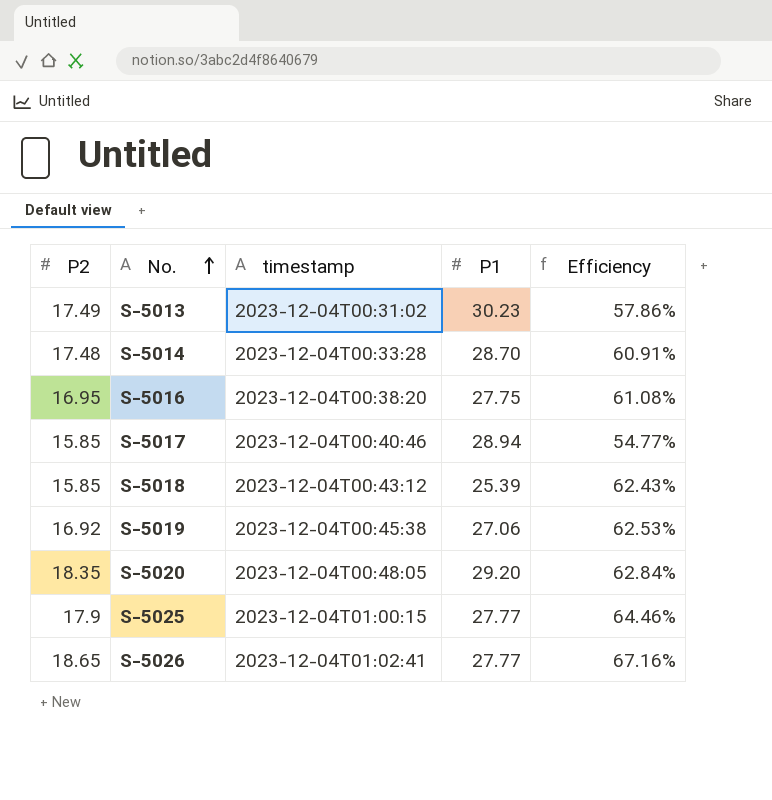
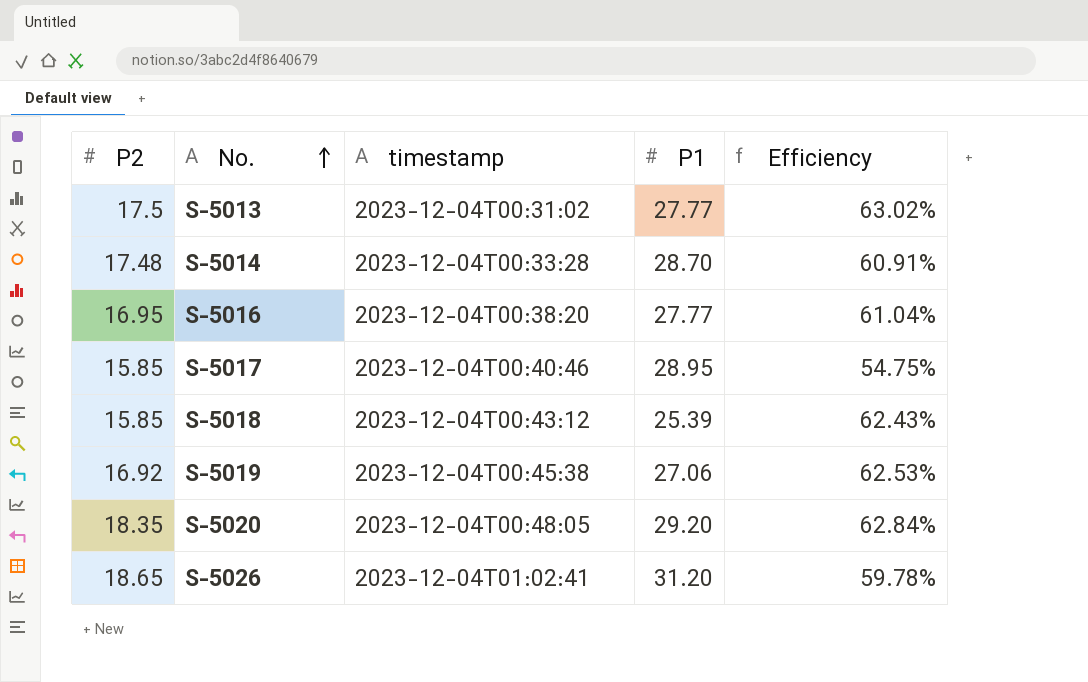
row S-5025: 17.9 | 2023-12-04T01:00:15 | 27.77 | 64.46% -> none
S-5013 | P2: 17.49 -> 17.5
S-5013 | P1: 30.23 -> 27.77
S-5013 | Efficiency: 57.86% -> 63.02%
S-5016 | P1: 27.75 -> 27.77
S-5016 | Efficiency: 61.08% -> 61.04%
S-5017 | P1: 28.94 -> 28.95
S-5017 | Efficiency: 54.77% -> 54.75%
S-5026 | P1: 27.77 -> 31.20
S-5026 | Efficiency: 67.16% -> 59.78%

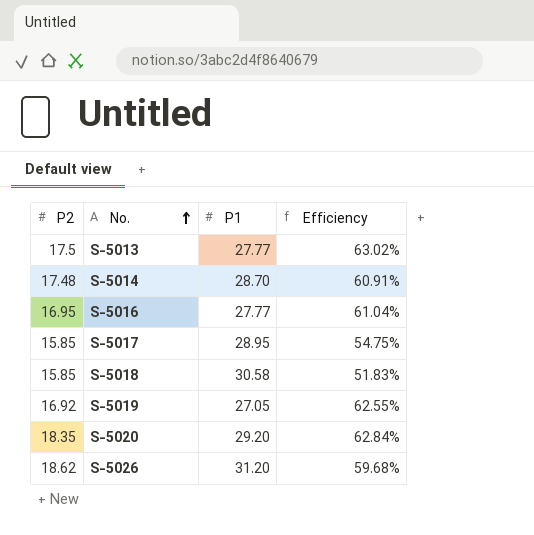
column timestamp | position: 3 -> none
S-5018 | P1: 25.39 -> 30.58
S-5018 | Efficiency: 62.43% -> 51.83%
S-5019 | P1: 27.06 -> 27.05
S-5019 | Efficiency: 62.53% -> 62.55%
S-5026 | P2: 18.65 -> 18.62
S-5026 | Efficiency: 59.78% -> 59.68%

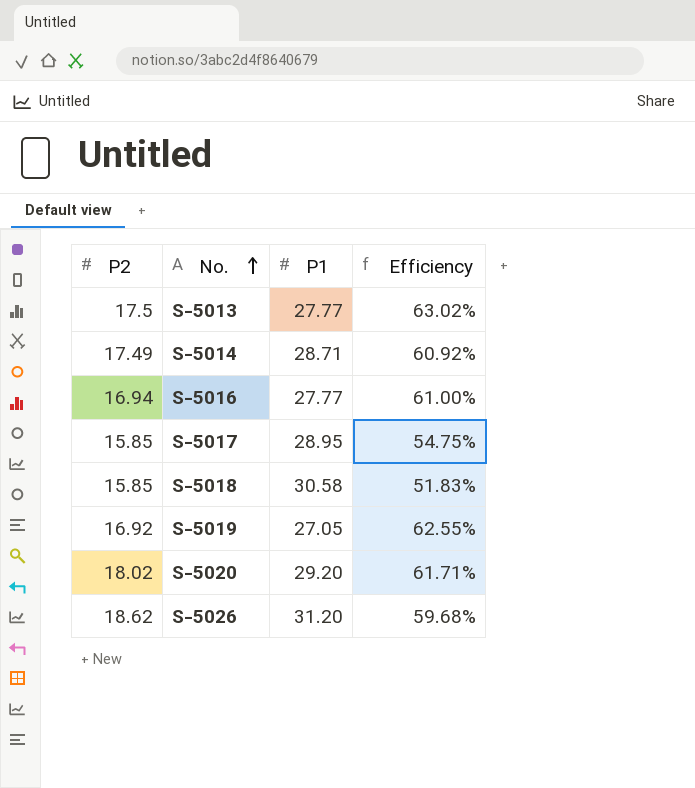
S-5014 | P2: 17.48 -> 17.49
S-5014 | P1: 28.70 -> 28.71
S-5014 | Efficiency: 60.91% -> 60.92%
S-5016 | P2: 16.95 -> 16.94
S-5016 | Efficiency: 61.04% -> 61.00%
S-5020 | P2: 18.35 -> 18.02
S-5020 | Efficiency: 62.84% -> 61.71%

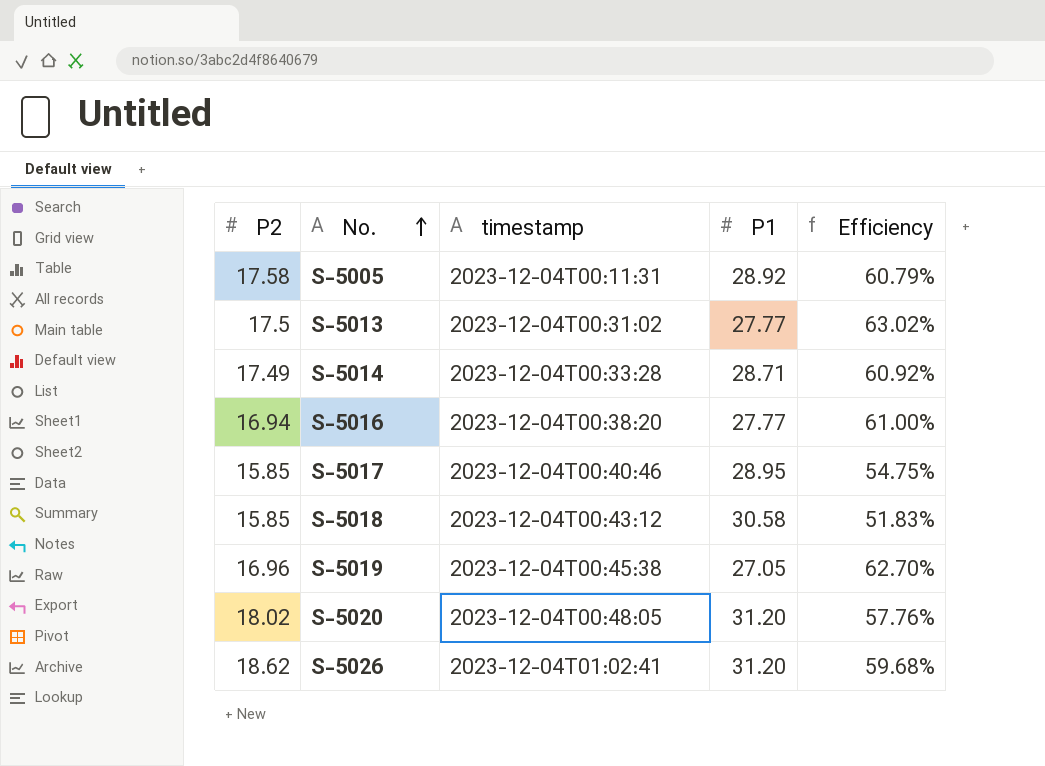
column timestamp | position: none -> 3
row S-5005: none -> 17.58 | 2023-12-04T00:11:31 | 28.92 | 60.79%
S-5019 | P2: 16.92 -> 16.96
S-5019 | Efficiency: 62.55% -> 62.70%
S-5020 | P1: 29.20 -> 31.20
S-5020 | Efficiency: 61.71% -> 57.76%

